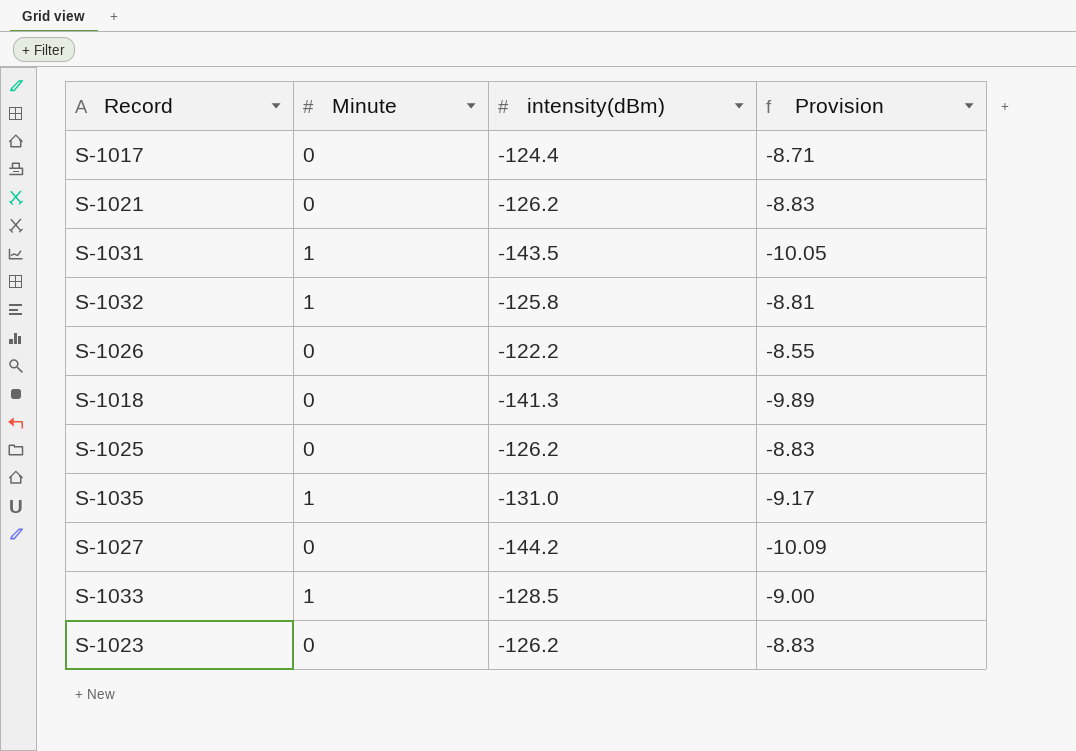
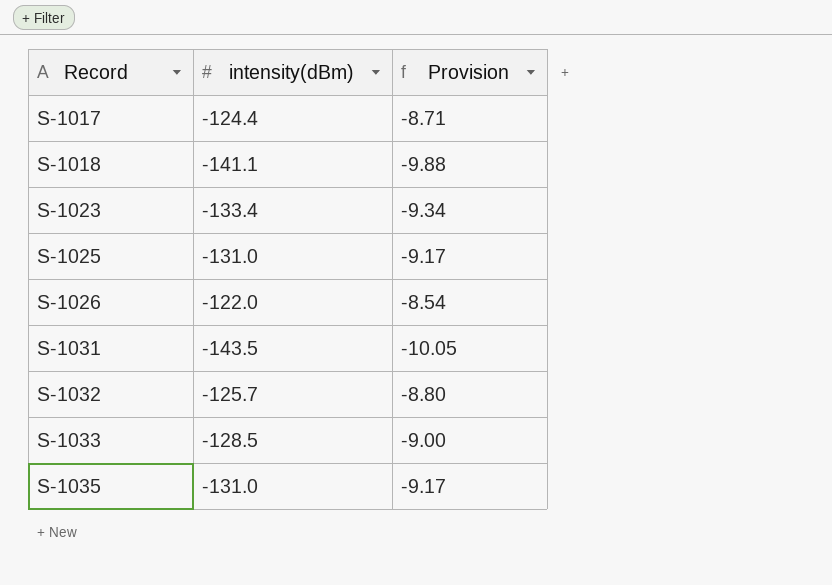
row order: none -> Record ascending
column Minute | position: 2 -> none
row S-1021: 0 | -126.2 | -8.83 -> none
row S-1027: 0 | -144.2 | -10.09 -> none
S-1018 | intensity(dBm): -141.3 -> -141.1
S-1018 | Provision: -9.89 -> -9.88
S-1023 | intensity(dBm): -126.2 -> -133.4
S-1023 | Provision: -8.83 -> -9.34
S-1025 | intensity(dBm): -126.2 -> -131.0
S-1025 | Provision: -8.83 -> -9.17
S-1026 | intensity(dBm): -122.2 -> -122.0
S-1026 | Provision: -8.55 -> -8.54
S-1032 | intensity(dBm): -125.8 -> -125.7
S-1032 | Provision: -8.81 -> -8.80

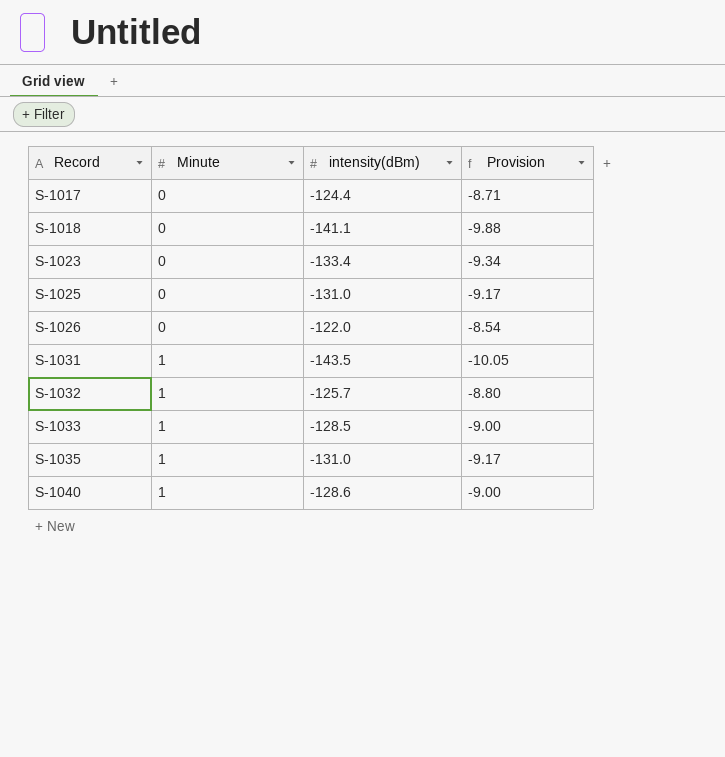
column Minute | position: none -> 2
row S-1040: none -> 1 | -128.6 | -9.00

